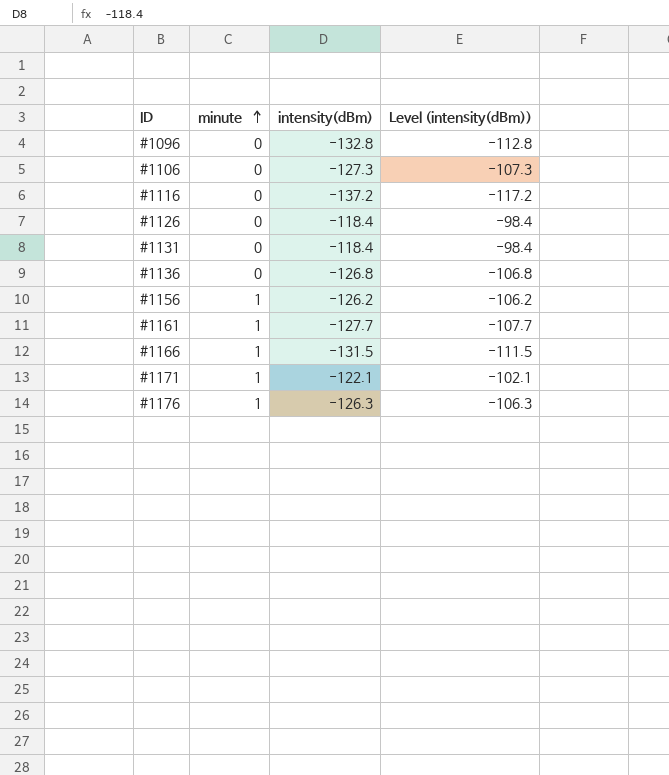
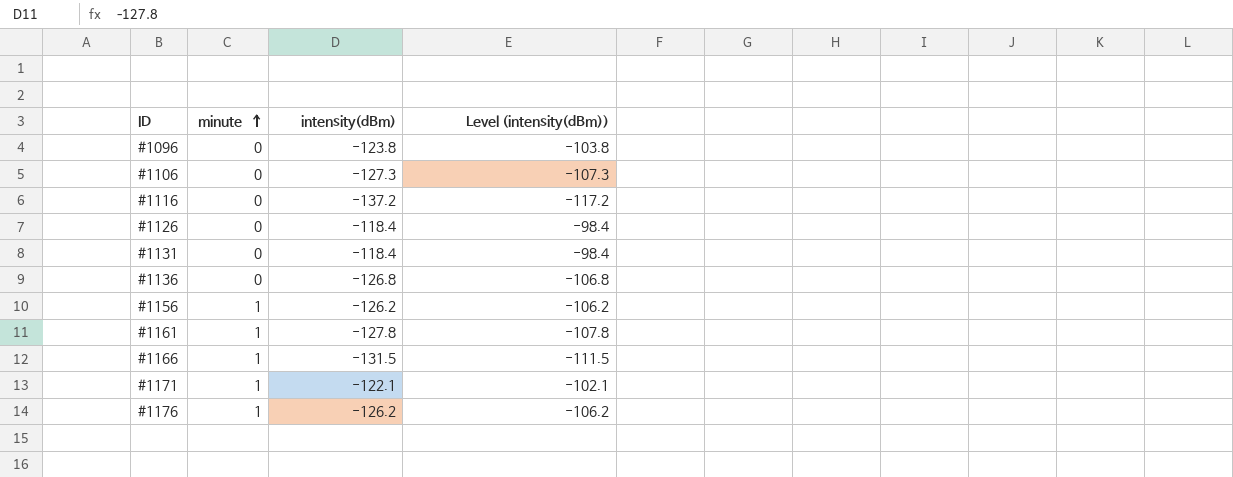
#1096 | intensity(dBm): -132.8 -> -123.8
#1096 | Level (intensity(dBm)): -112.8 -> -103.8
#1161 | intensity(dBm): -127.7 -> -127.8
#1161 | Level (intensity(dBm)): -107.7 -> -107.8
#1176 | intensity(dBm): -126.3 -> -126.2
#1176 | Level (intensity(dBm)): -106.3 -> -106.2

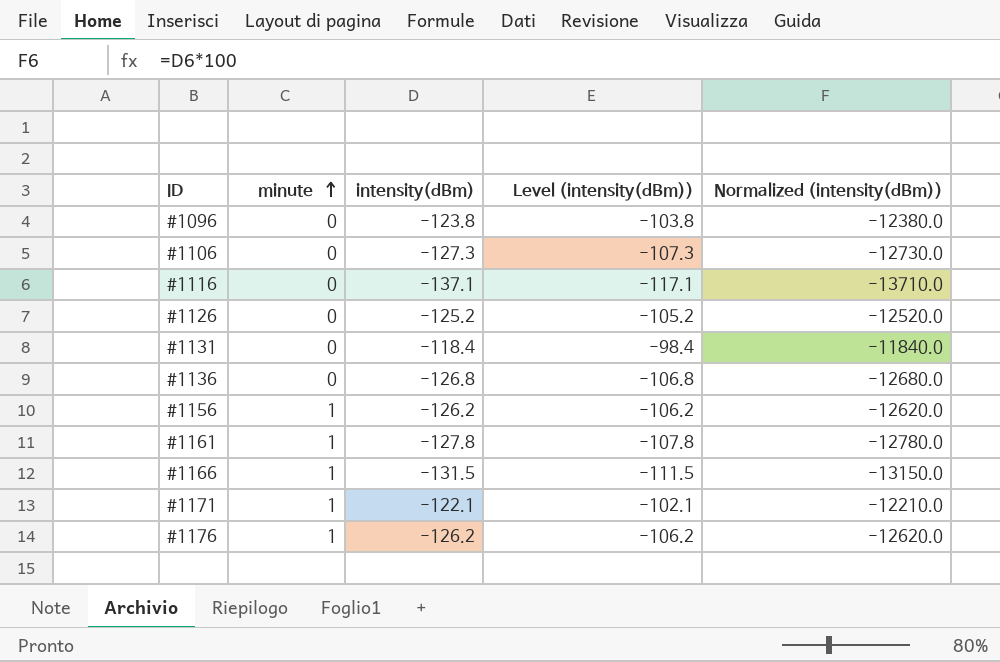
column Normalized (intensity(dBm)) | formula: none -> [intensity(dBm)] * 100
#1116 | intensity(dBm): -137.2 -> -137.1
#1116 | Level (intensity(dBm)): -117.2 -> -117.1
#1126 | intensity(dBm): -118.4 -> -125.2
#1126 | Level (intensity(dBm)): -98.4 -> -105.2

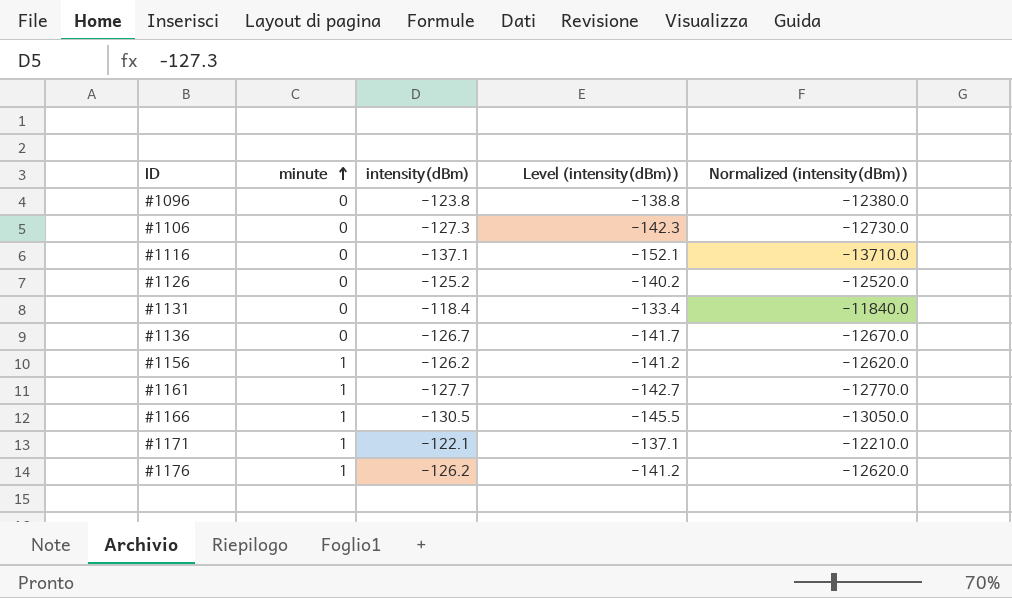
column Level (intensity(dBm)) | formula: [intensity(dBm)] + 20 -> [intensity(dBm)] - 15
#1136 | intensity(dBm): -126.8 -> -126.7
#1136 | Normalized (intensity(dBm)): -12680.0 -> -12670.0
#1161 | intensity(dBm): -127.8 -> -127.7
#1161 | Normalized (intensity(dBm)): -12780.0 -> -12770.0
#1166 | intensity(dBm): -131.5 -> -130.5
#1166 | Normalized (intensity(dBm)): -13150.0 -> -13050.0

